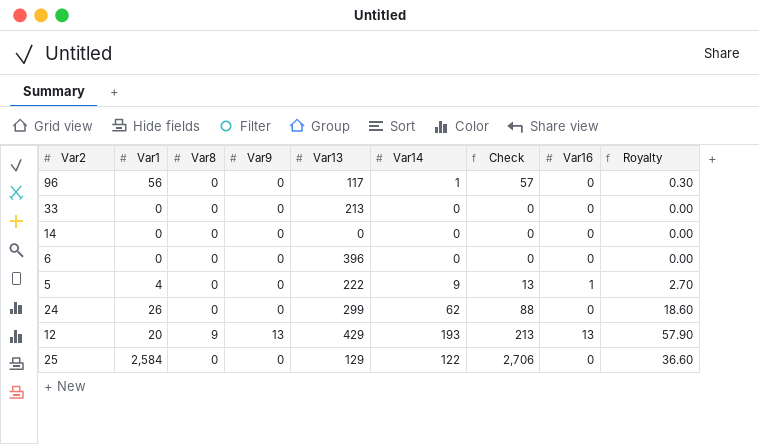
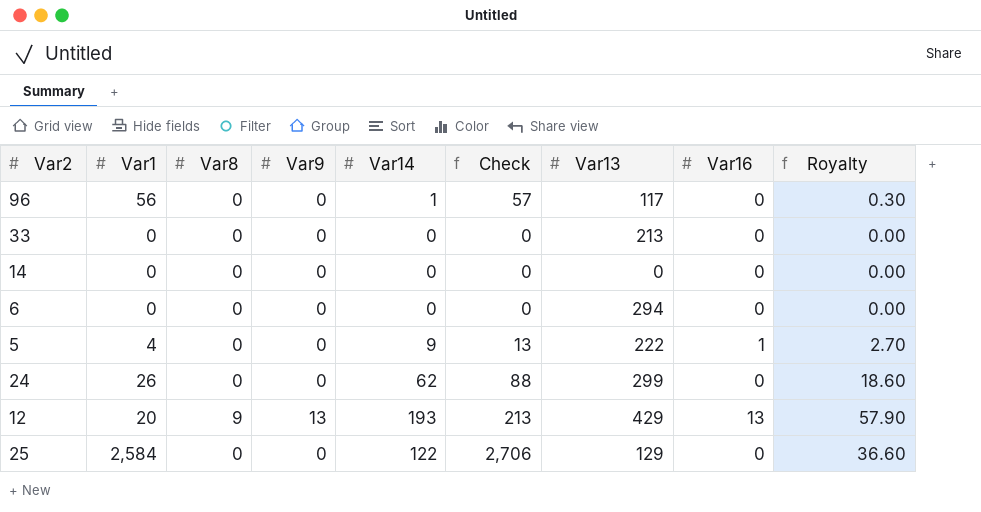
column Var13 | position: 5 -> 7
6 | Var13: 396 -> 294

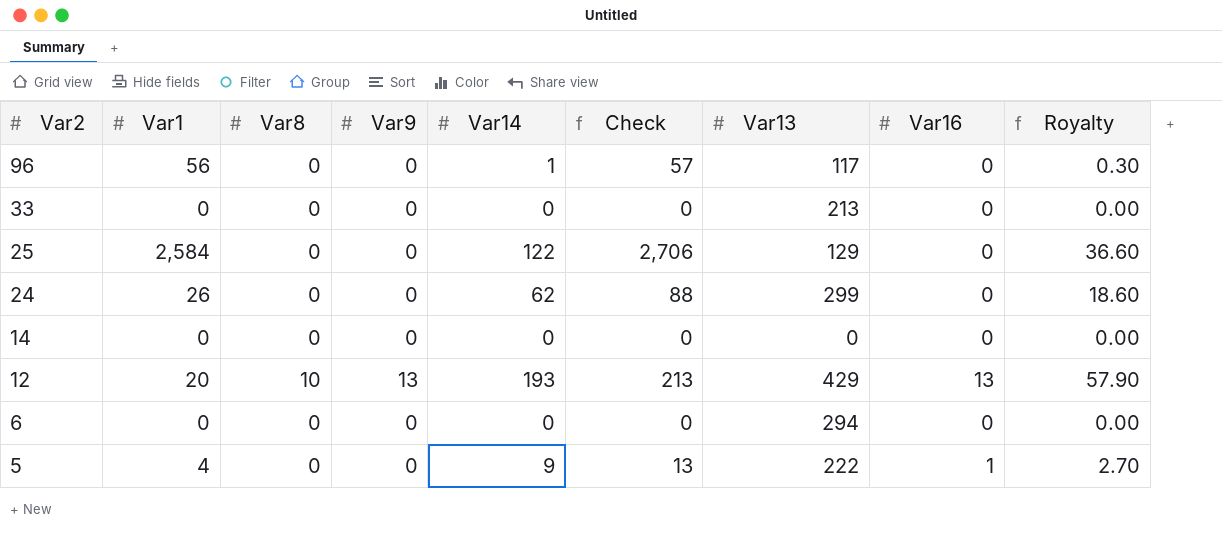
row order: none -> Var2 descending
12 | Var8: 9 -> 10

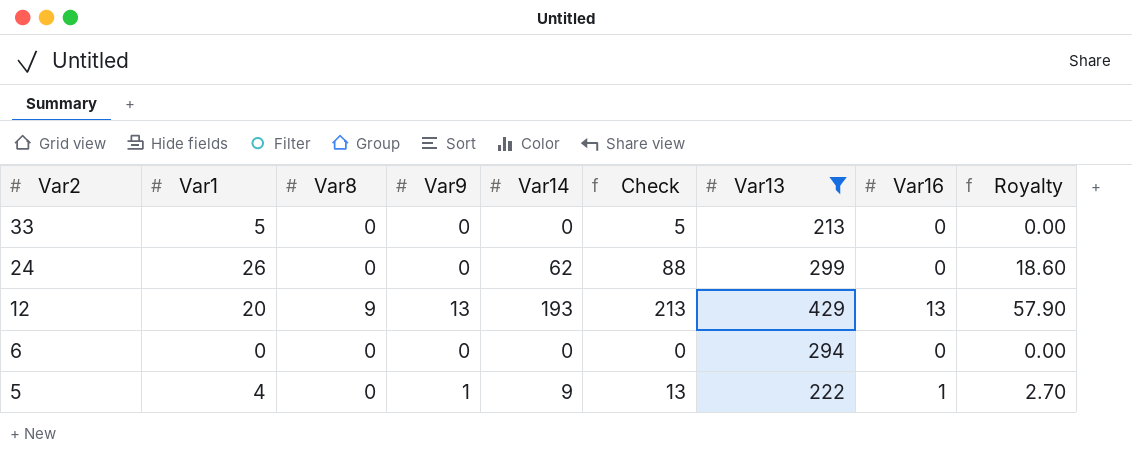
filter: none -> Var13 >= 213
33 | Var1: 0 -> 5
33 | Check: 0 -> 5
12 | Var8: 10 -> 9
5 | Var9: 0 -> 1

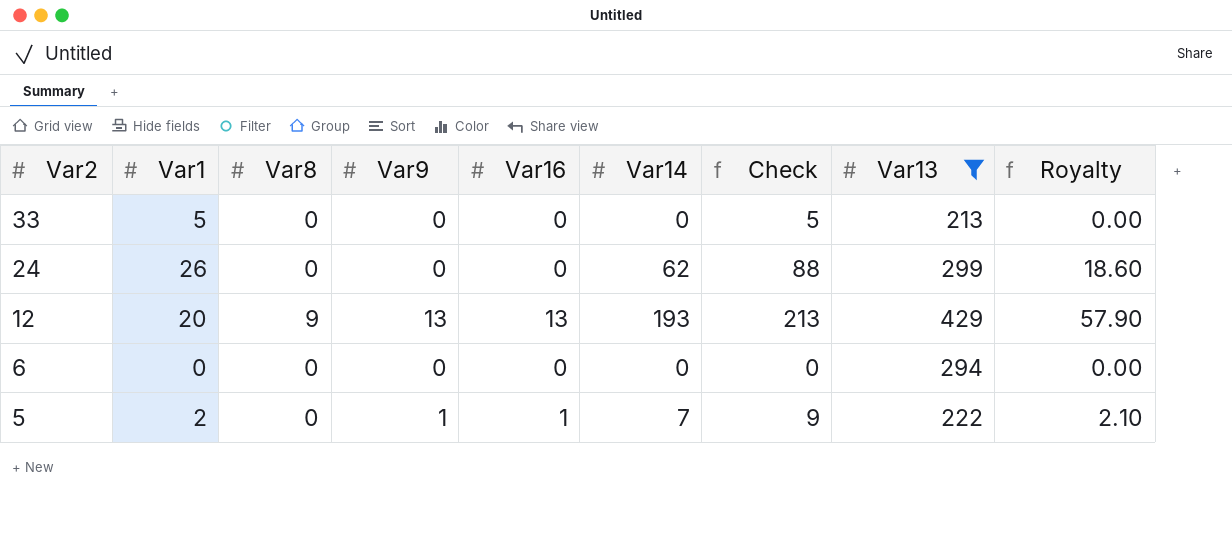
column Var16 | position: 8 -> 5
5 | Var1: 4 -> 2
5 | Var14: 9 -> 7
5 | Check: 13 -> 9
5 | Royalty: 2.70 -> 2.10

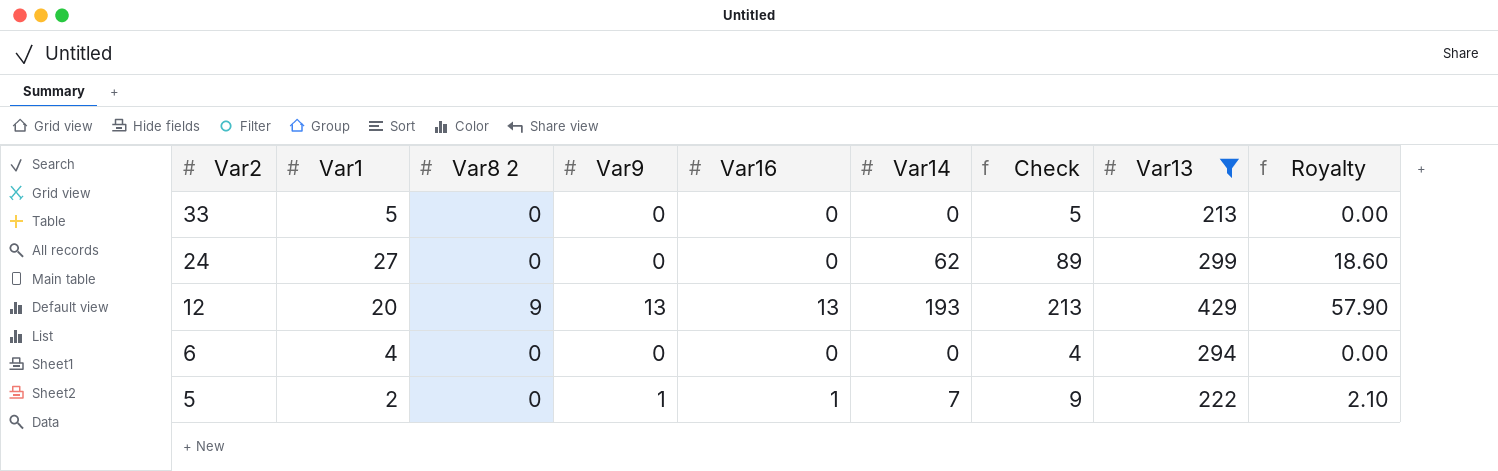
column name: Var8 -> Var8 2
24 | Var1: 26 -> 27
24 | Check: 88 -> 89
6 | Var1: 0 -> 4
6 | Check: 0 -> 4

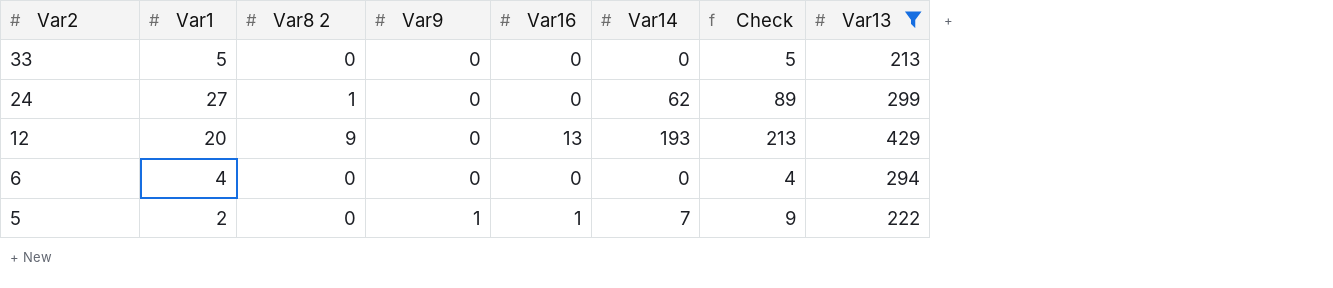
column Royalty | formula: [Var14] * 0.3 -> none
24 | Var8 2: 0 -> 1
12 | Var9: 13 -> 0

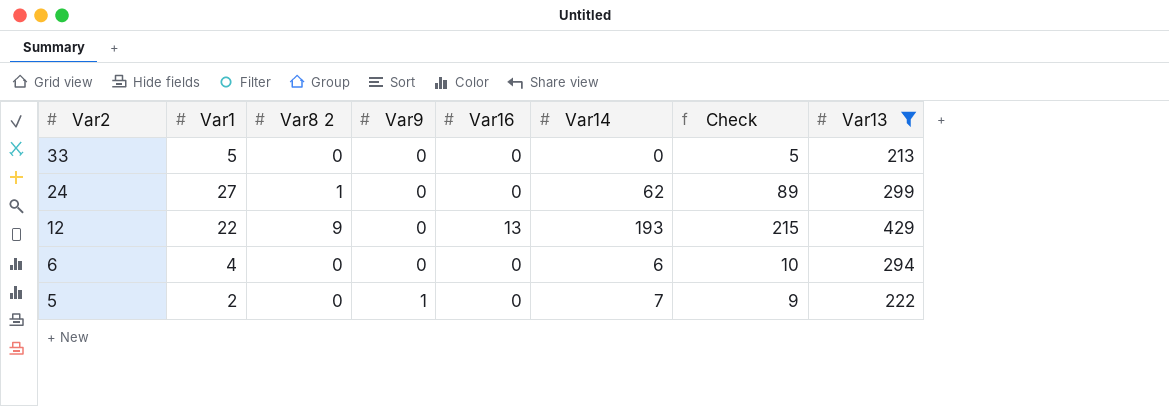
12 | Var1: 20 -> 22
12 | Check: 213 -> 215
6 | Var14: 0 -> 6
6 | Check: 4 -> 10
5 | Var16: 1 -> 0

